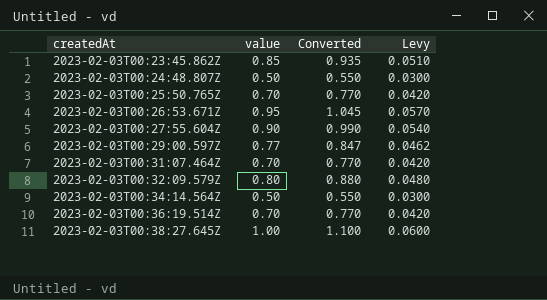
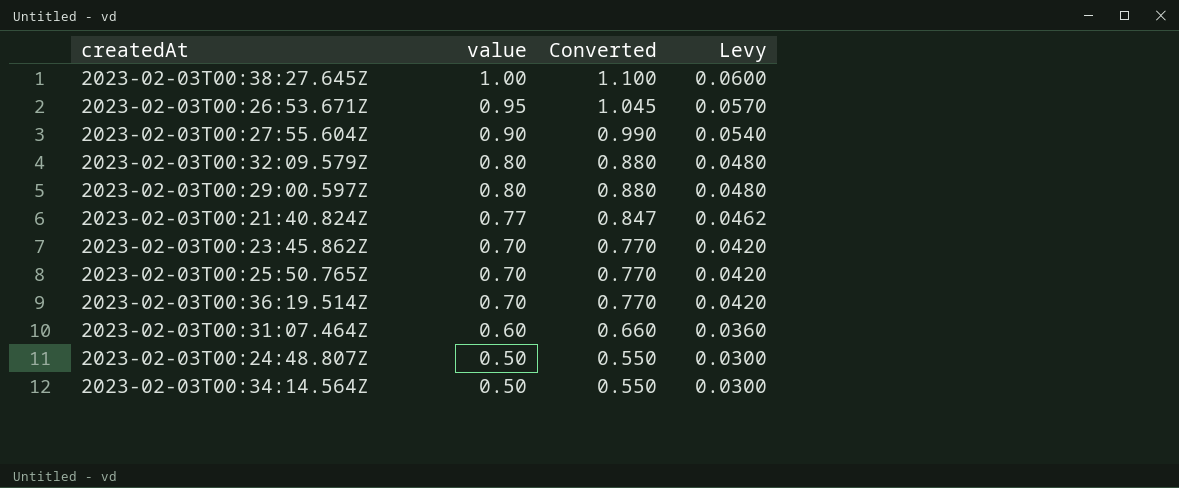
row order: createdAt ascending -> value descending
2023-02-03T00:29:00.597Z | value: 0.77 -> 0.80
2023-02-03T00:29:00.597Z | Converted: 0.847 -> 0.880
2023-02-03T00:29:00.597Z | Levy: 0.0462 -> 0.0480
row 2023-02-03T00:21:40.824Z: none -> 0.77 | 0.847 | 0.0462
2023-02-03T00:23:45.862Z | value: 0.85 -> 0.70
2023-02-03T00:23:45.862Z | Converted: 0.935 -> 0.770
2023-02-03T00:23:45.862Z | Levy: 0.0510 -> 0.0420
2023-02-03T00:31:07.464Z | value: 0.70 -> 0.60
2023-02-03T00:31:07.464Z | Converted: 0.770 -> 0.660
2023-02-03T00:31:07.464Z | Levy: 0.0420 -> 0.0360

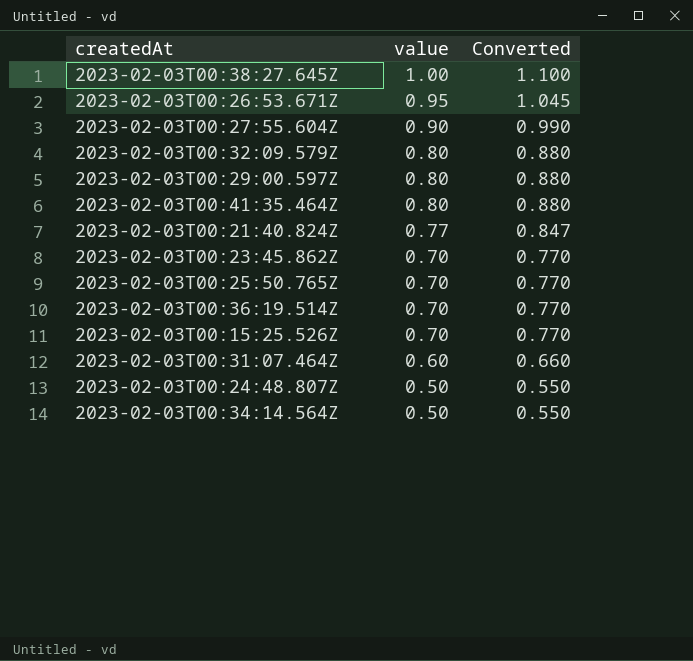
column Levy | formula: [value] * 0.06 -> none
row 2023-02-03T00:41:35.464Z: none -> 0.80 | 0.880
row 2023-02-03T00:15:25.526Z: none -> 0.70 | 0.770

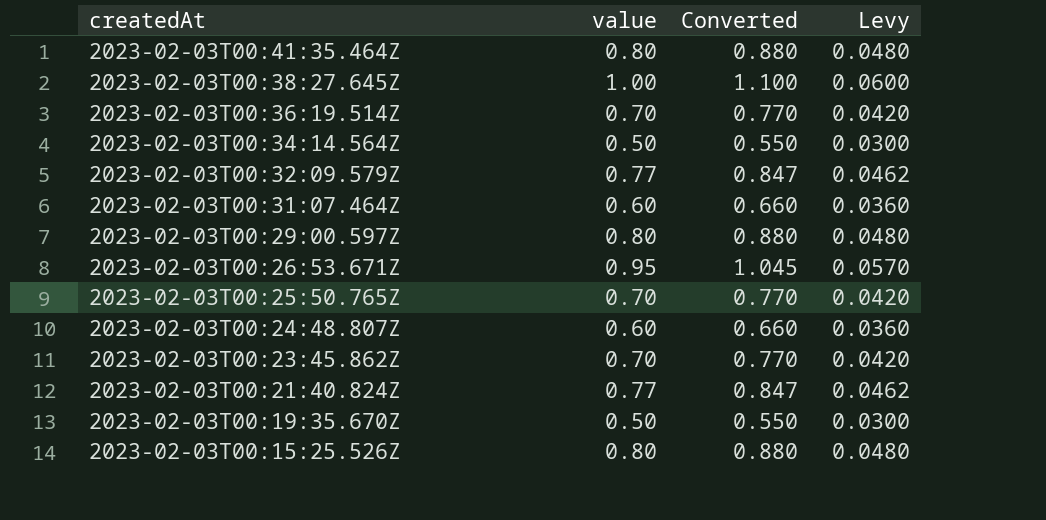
row order: value descending -> createdAt descending
column Levy | formula: none -> [value] * 0.06
row 2023-02-03T00:27:55.604Z: 0.90 | 0.990 -> none
2023-02-03T00:32:09.579Z | value: 0.80 -> 0.77
2023-02-03T00:32:09.579Z | Converted: 0.880 -> 0.847
2023-02-03T00:24:48.807Z | value: 0.50 -> 0.60
2023-02-03T00:24:48.807Z | Converted: 0.550 -> 0.660
row 2023-02-03T00:19:35.670Z: none -> 0.50 | 0.550 | 0.0300
2023-02-03T00:15:25.526Z | value: 0.70 -> 0.80
2023-02-03T00:15:25.526Z | Converted: 0.770 -> 0.880

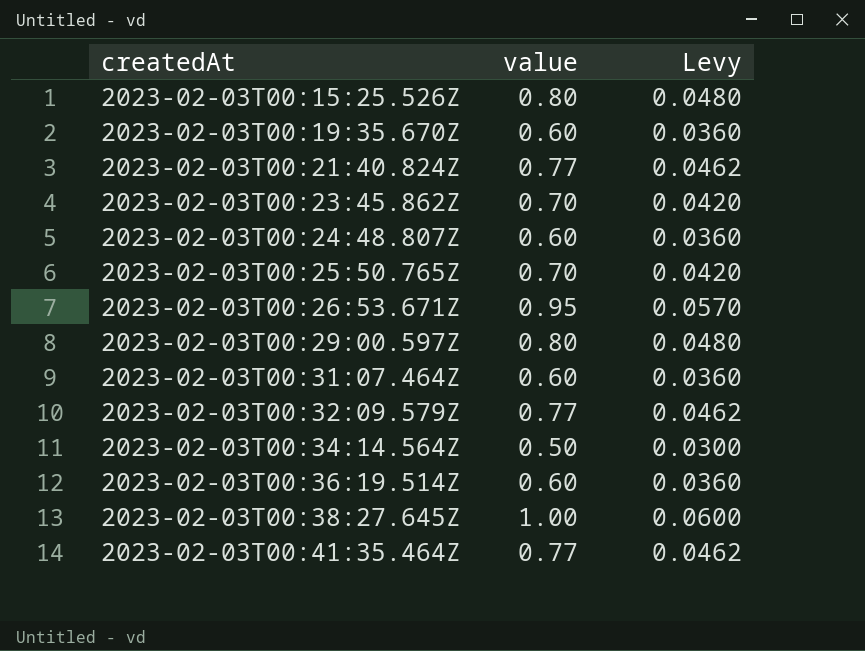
row order: createdAt descending -> createdAt ascending
column Converted | formula: [value] * 1.1 -> none
2023-02-03T00:19:35.670Z | value: 0.50 -> 0.60
2023-02-03T00:19:35.670Z | Levy: 0.0300 -> 0.0360
2023-02-03T00:36:19.514Z | value: 0.70 -> 0.60
2023-02-03T00:36:19.514Z | Levy: 0.0420 -> 0.0360
2023-02-03T00:41:35.464Z | value: 0.80 -> 0.77
2023-02-03T00:41:35.464Z | Levy: 0.0480 -> 0.0462

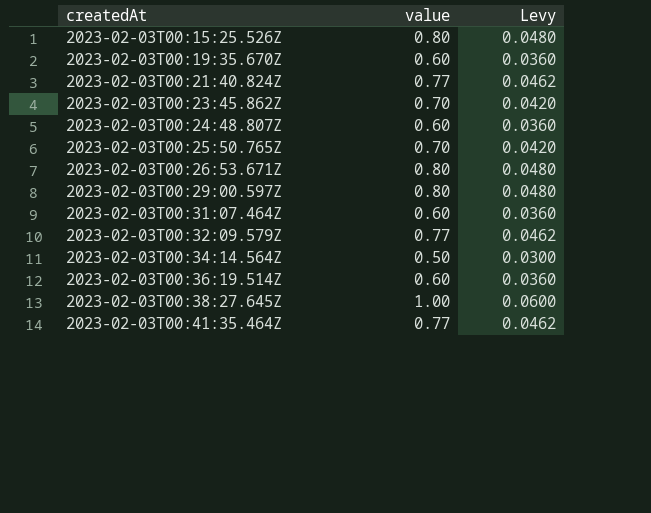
2023-02-03T00:26:53.671Z | value: 0.95 -> 0.80
2023-02-03T00:26:53.671Z | Levy: 0.0570 -> 0.0480

